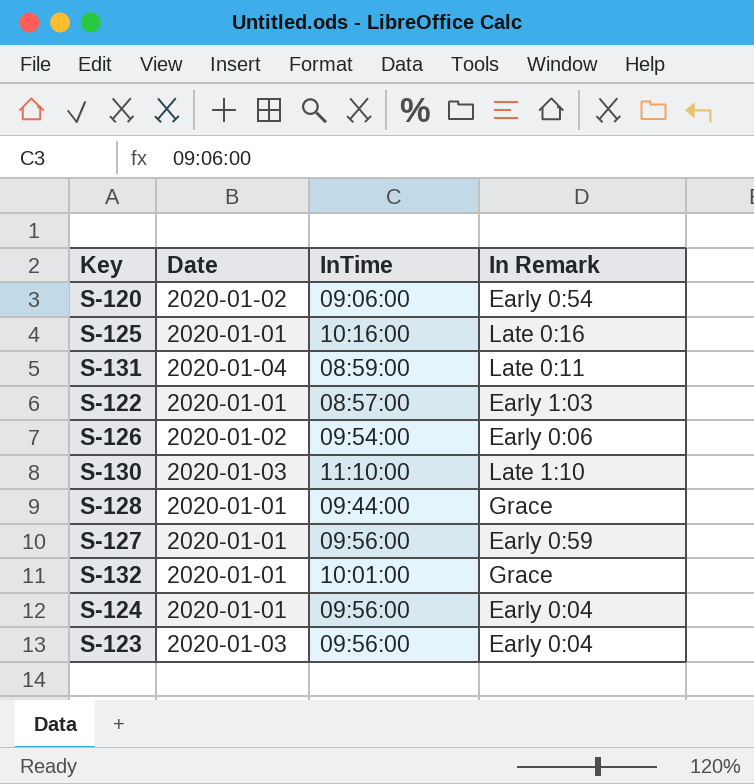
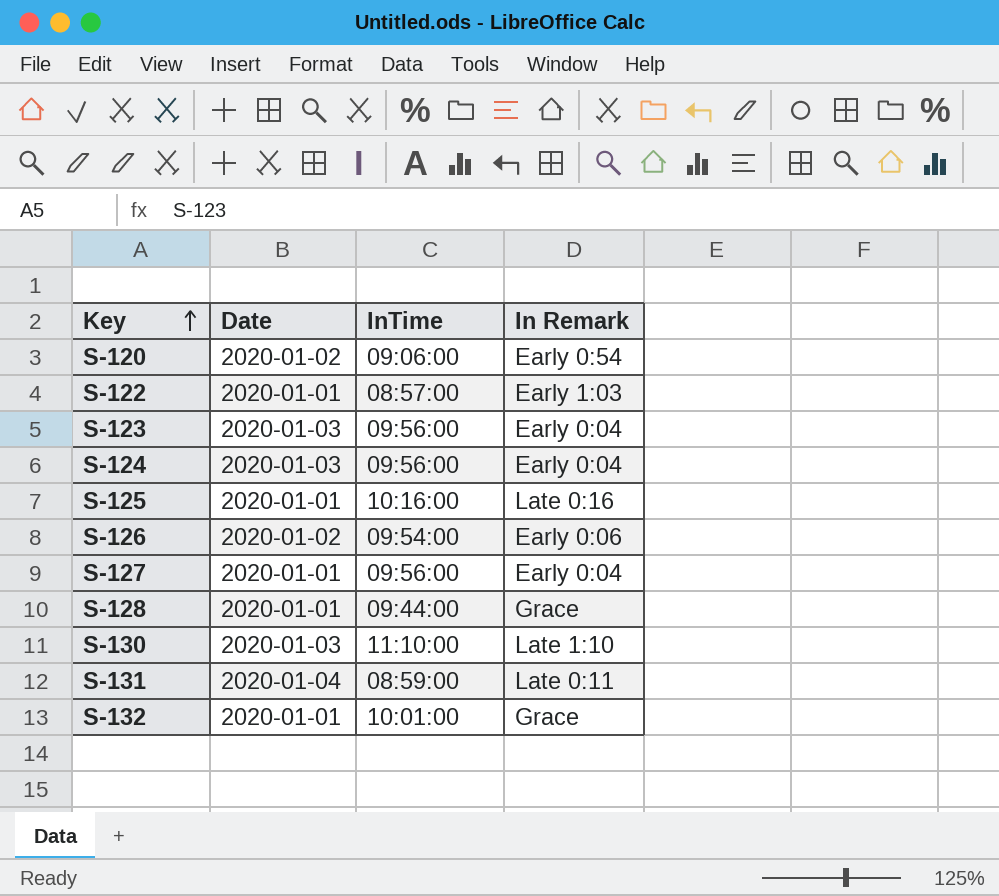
row order: none -> Key ascending
S-124 | Date: 2020-01-01 -> 2020-01-03
S-127 | In Remark: Early 0:59 -> Early 0:04

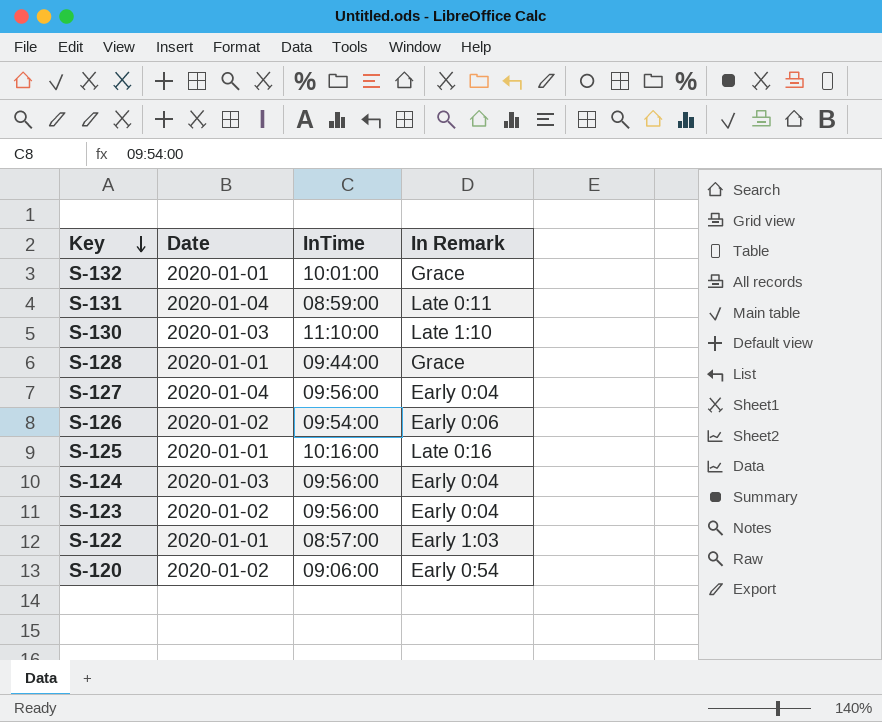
row order: Key ascending -> Key descending
S-127 | Date: 2020-01-01 -> 2020-01-04
S-123 | Date: 2020-01-03 -> 2020-01-02

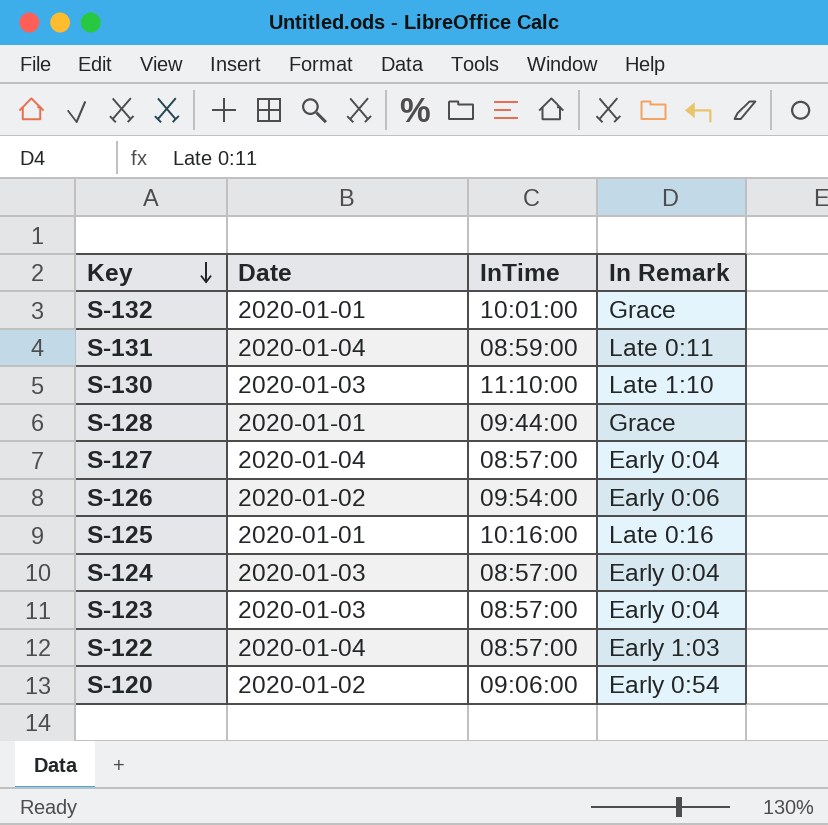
S-127 | InTime: 09:56:00 -> 08:57:00
S-124 | InTime: 09:56:00 -> 08:57:00
S-123 | Date: 2020-01-02 -> 2020-01-03
S-123 | InTime: 09:56:00 -> 08:57:00
S-122 | Date: 2020-01-01 -> 2020-01-04

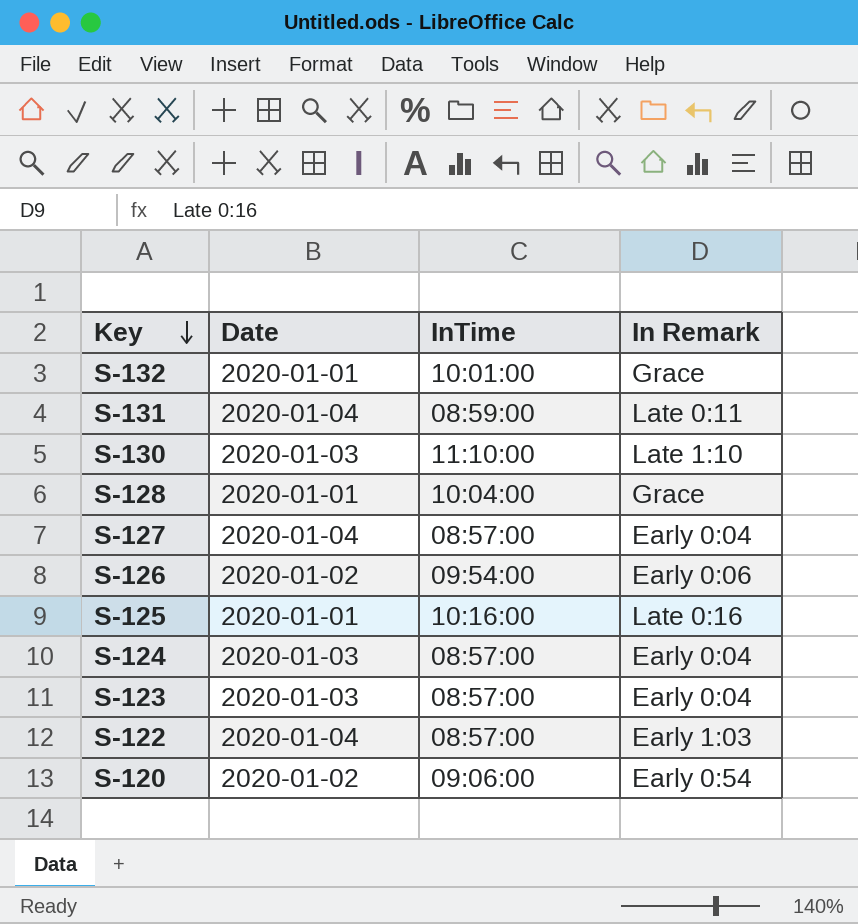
S-128 | InTime: 09:44:00 -> 10:04:00

